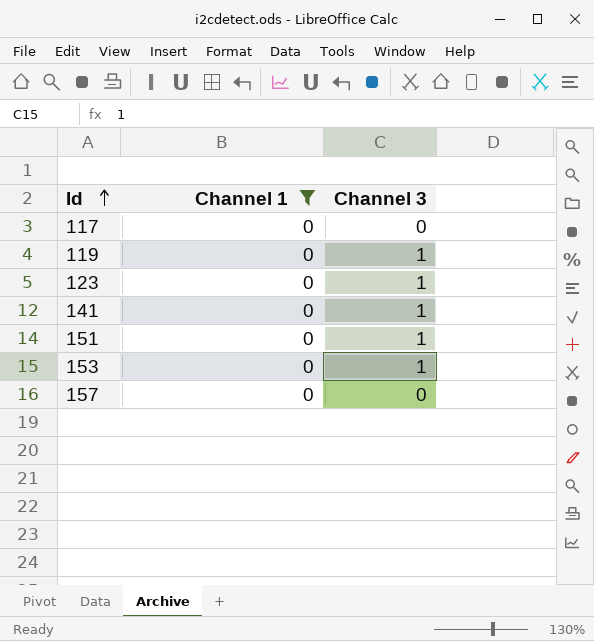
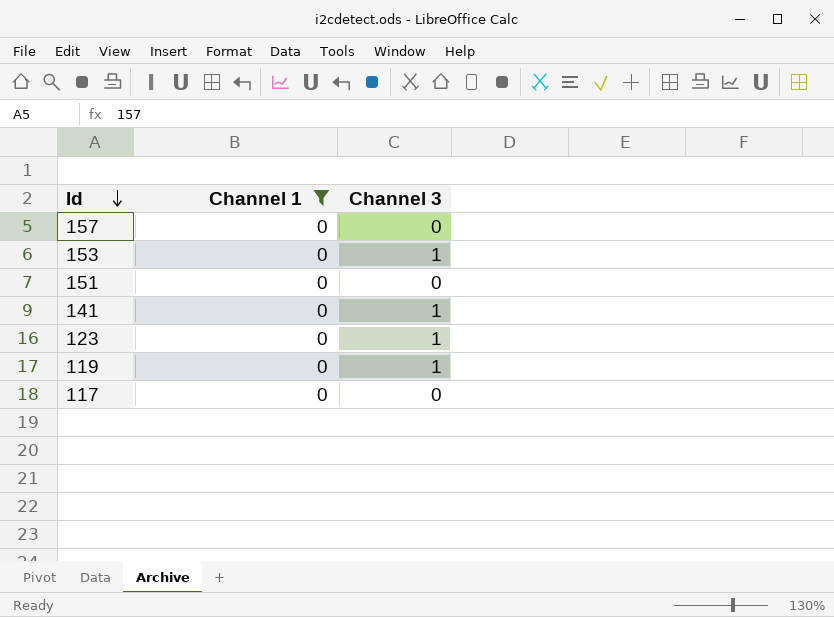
row order: Id ascending -> Id descending
151 | Channel 3: 1 -> 0

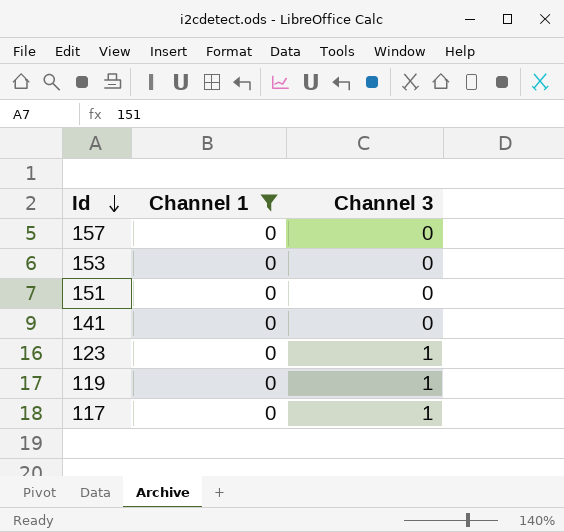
153 | Channel 3: 1 -> 0
141 | Channel 3: 1 -> 0
117 | Channel 3: 0 -> 1

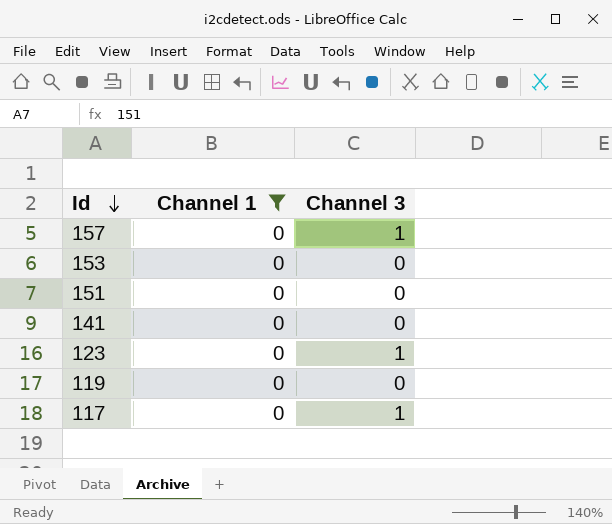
157 | Channel 3: 0 -> 1
119 | Channel 3: 1 -> 0

